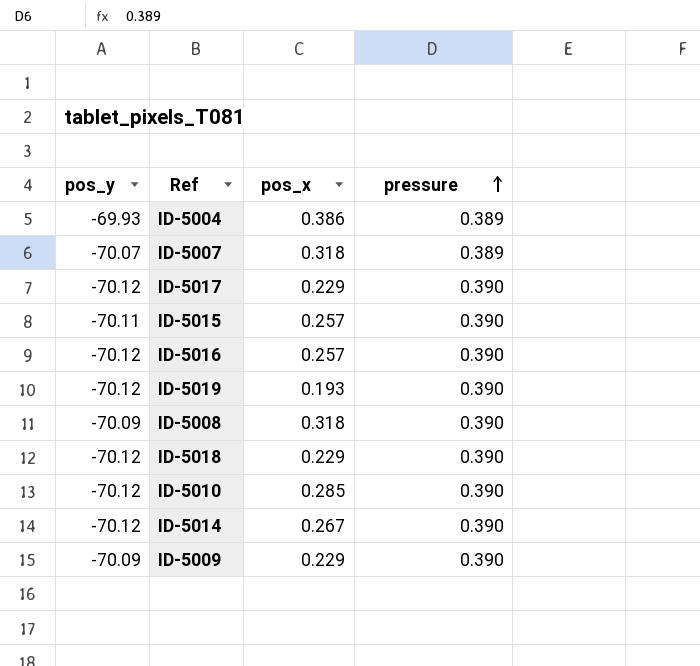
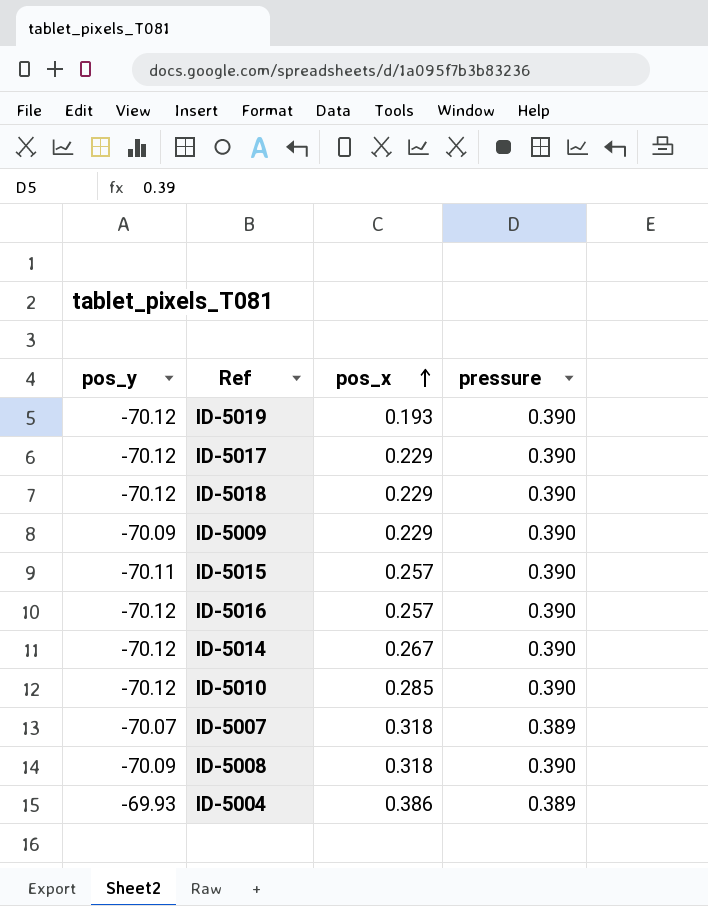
row order: pressure ascending -> pos_x ascending

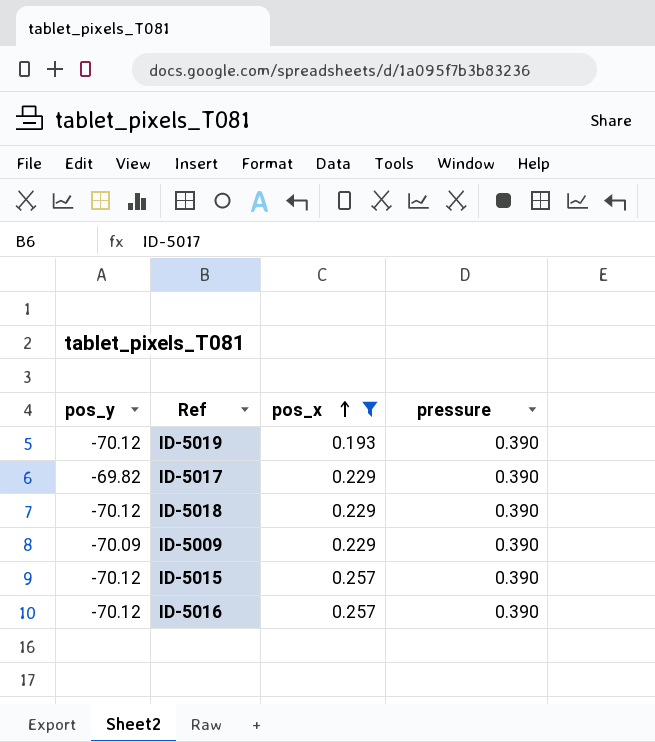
filter: none -> pos_x <= 0.257
ID-5017 | pos_y: -70.12 -> -69.82
ID-5015 | pos_y: -70.11 -> -70.12

